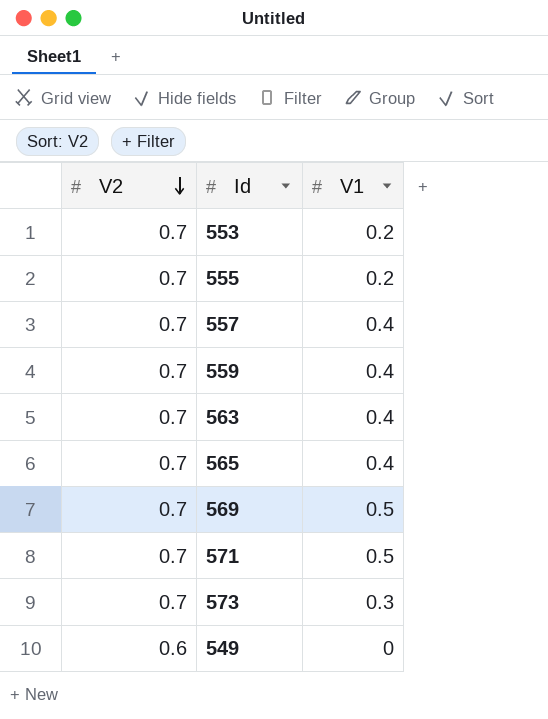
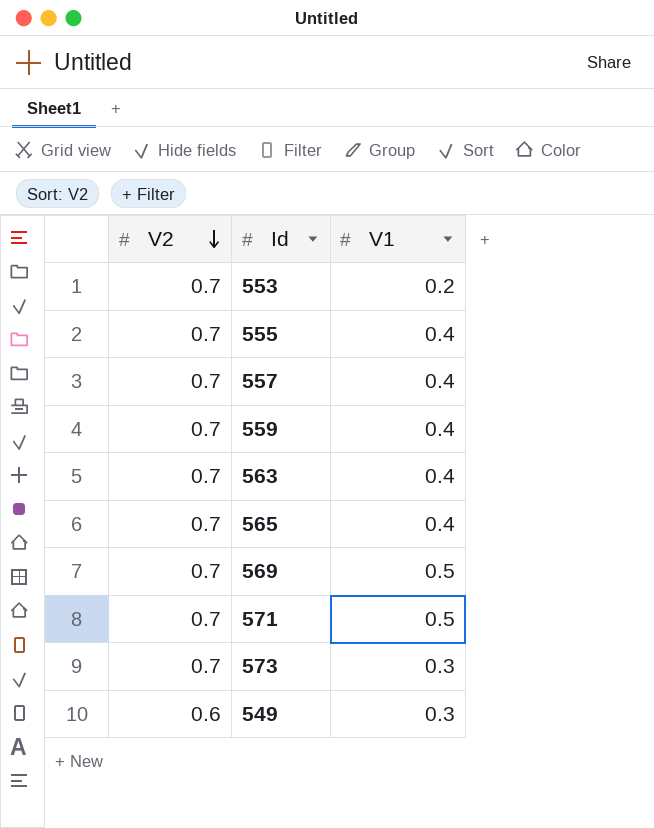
555 | V1: 0.2 -> 0.4
549 | V1: 0 -> 0.3

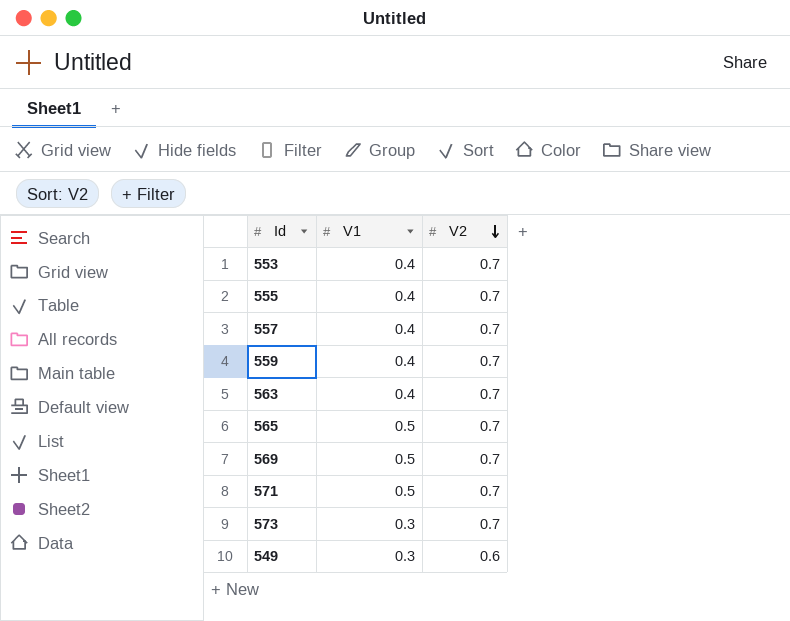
column V2 | position: 1 -> 3
553 | V1: 0.2 -> 0.4
565 | V1: 0.4 -> 0.5

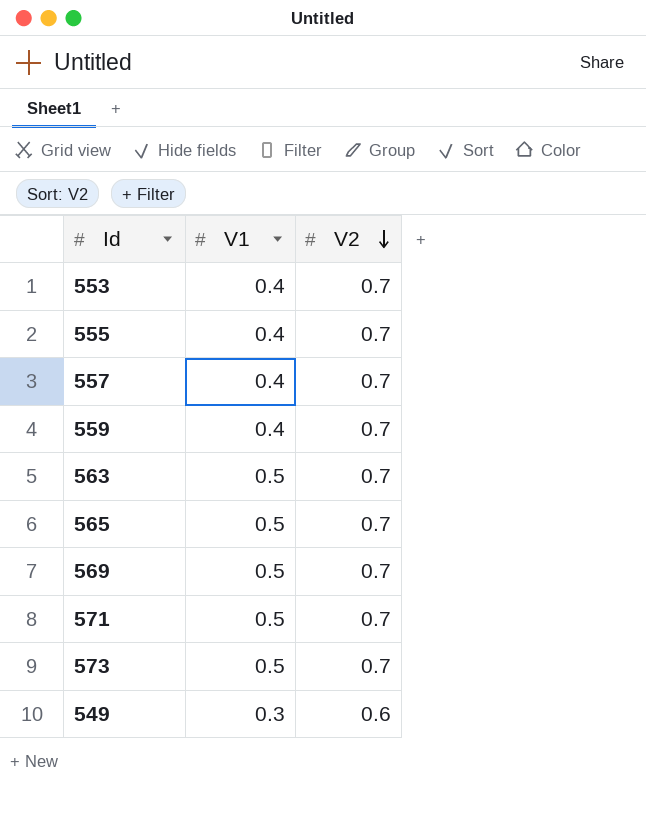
563 | V1: 0.4 -> 0.5
573 | V1: 0.3 -> 0.5

